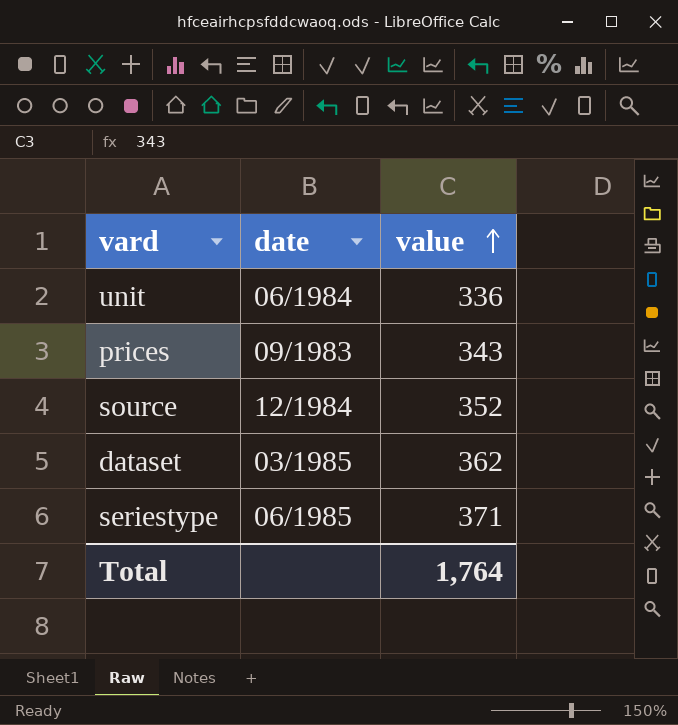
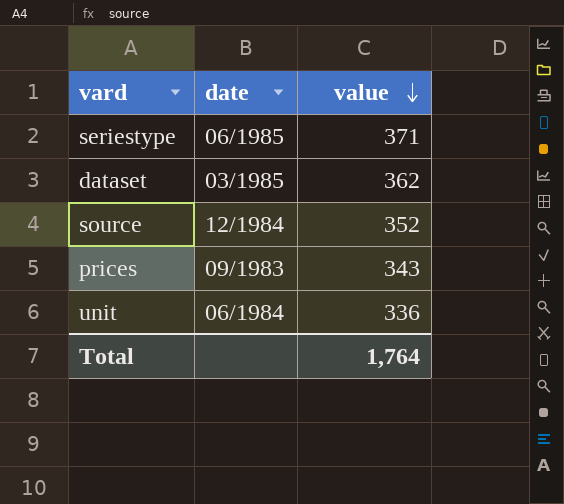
row order: value ascending -> value descending

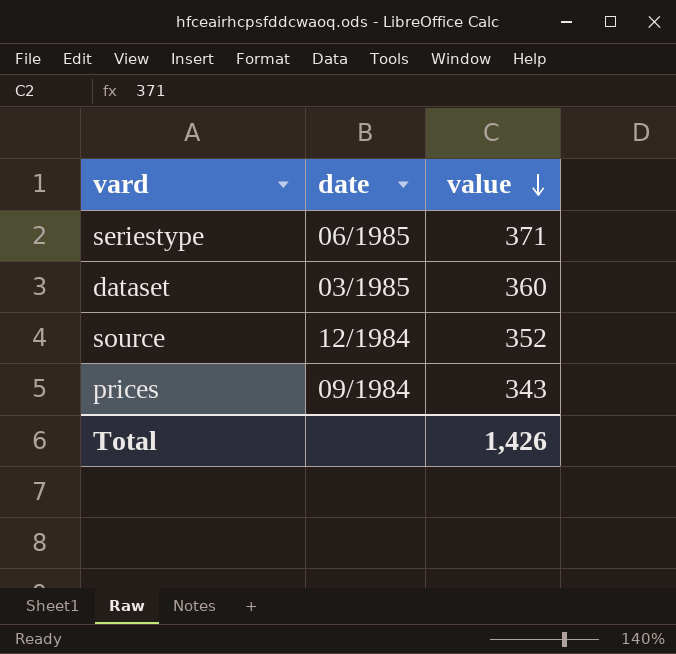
row unit: 06/1984 | 336 -> none
dataset | value: 362 -> 360
prices | date: 09/1983 -> 09/1984
Total | value: 1,764 -> 1,426

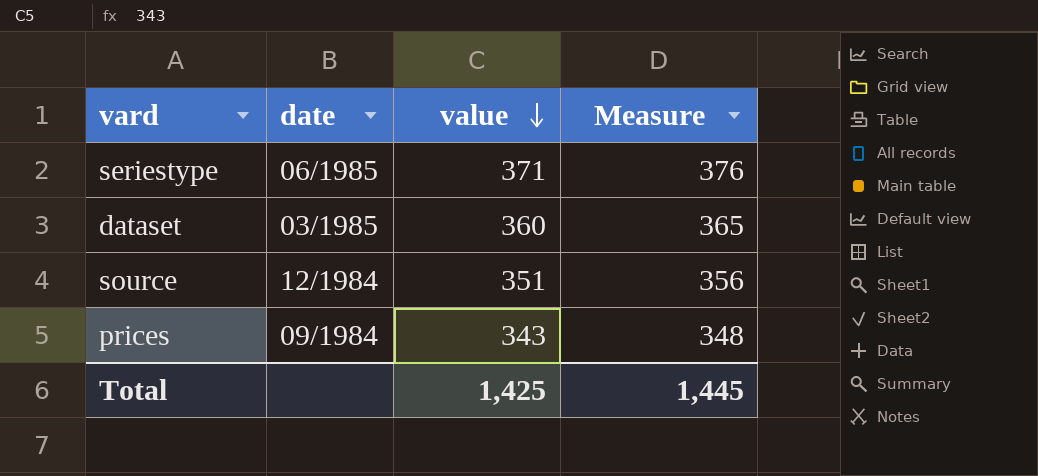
column Measure | formula: none -> [value] + 5
source | value: 352 -> 351
Total | value: 1,426 -> 1,425

